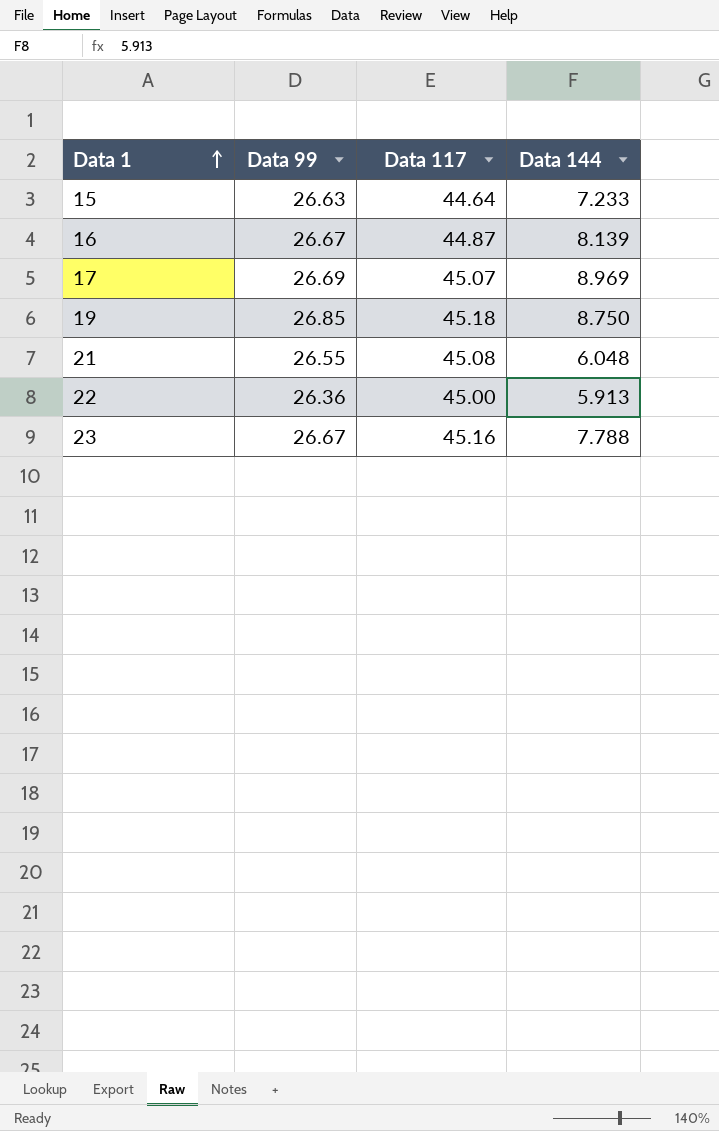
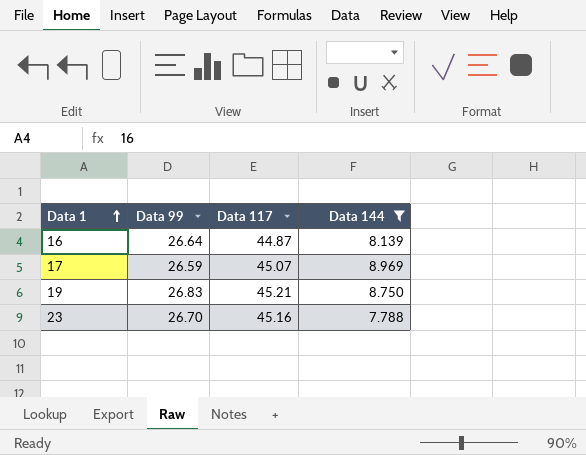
filter: none -> Data 144 >= 7.788
16 | Data 99: 26.67 -> 26.64
17 | Data 99: 26.69 -> 26.59
19 | Data 99: 26.85 -> 26.83
19 | Data 117: 45.18 -> 45.21
23 | Data 99: 26.67 -> 26.70

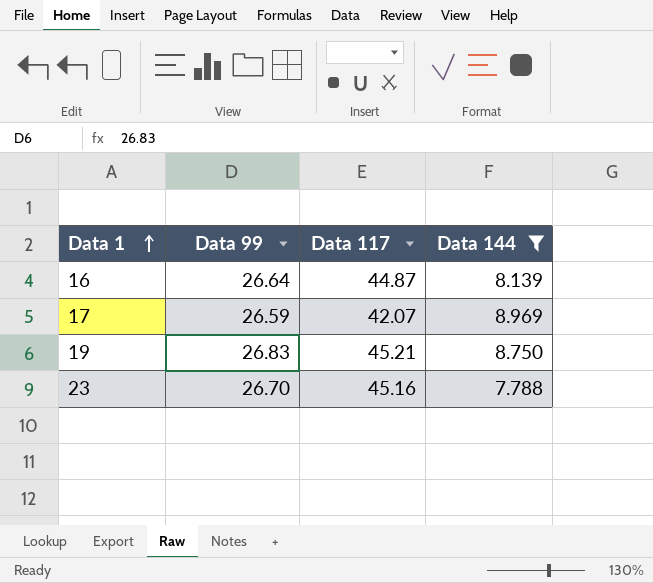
17 | Data 117: 45.07 -> 42.07

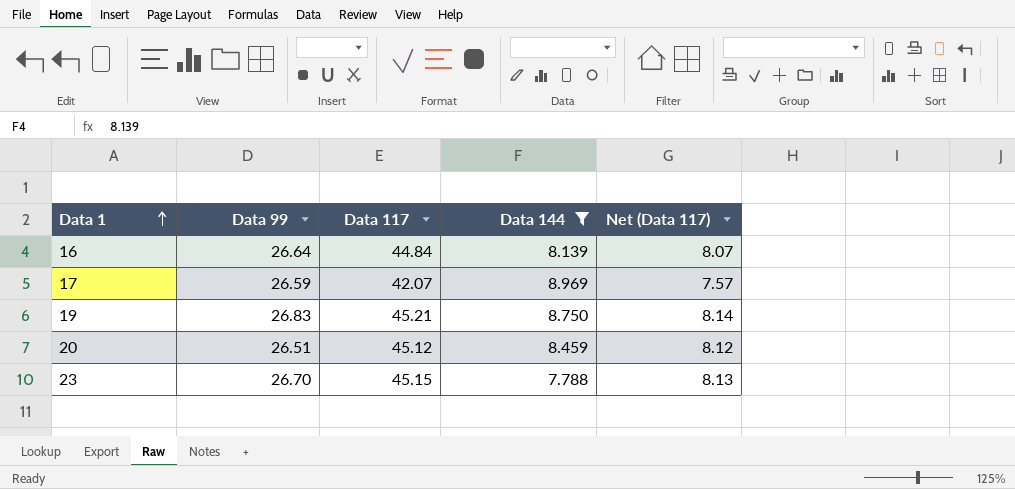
column Net (Data 117) | formula: none -> [Data 117] * 0.18
16 | Data 117: 44.87 -> 44.84
row 20: none -> 26.51 | 45.12 | 8.459 | 8.12
23 | Data 117: 45.16 -> 45.15

